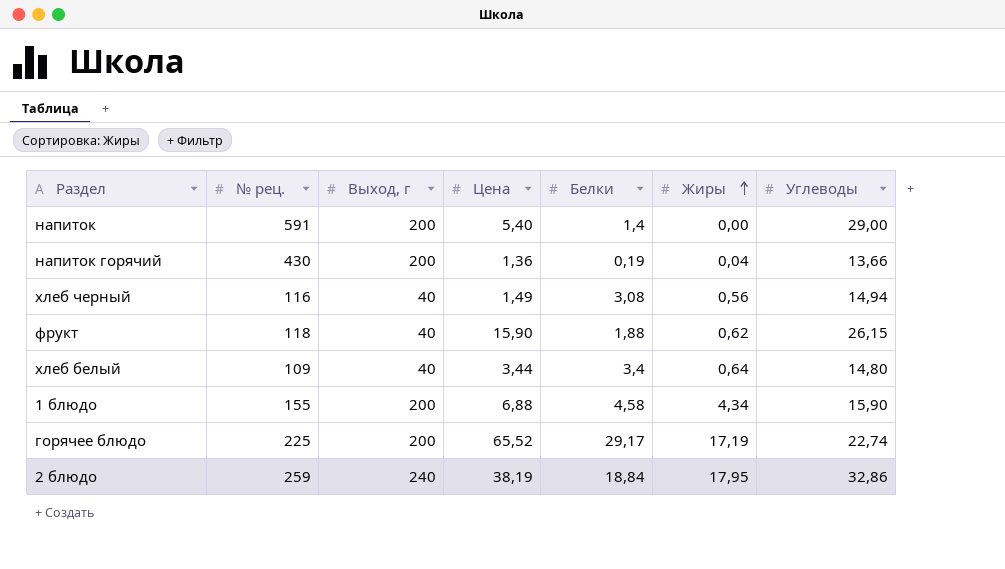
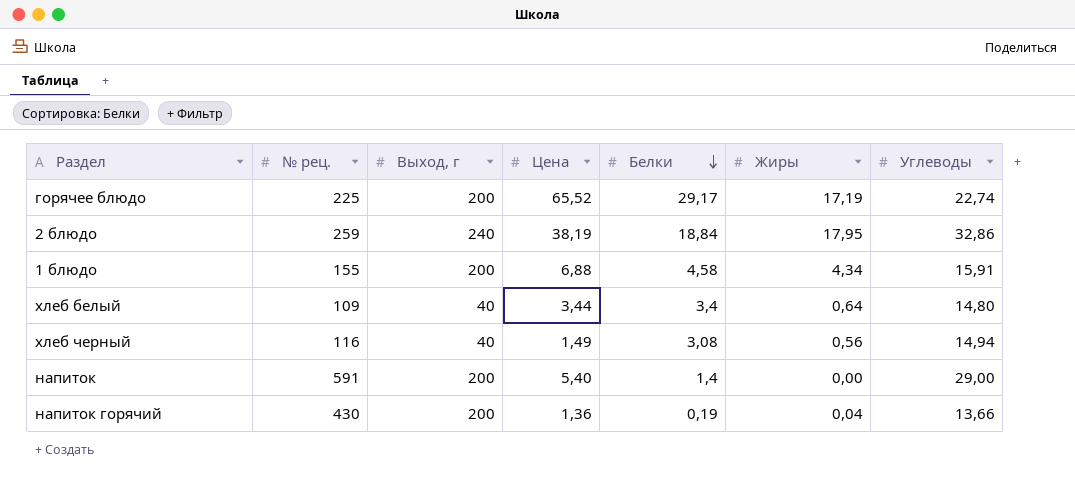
row order: Жиры ascending -> Белки descending
row фрукт: 118 | 40 | 15,90 | 1,88 | 0,62 | 26,15 -> none
1 блюдо | Углеводы: 15,90 -> 15,91

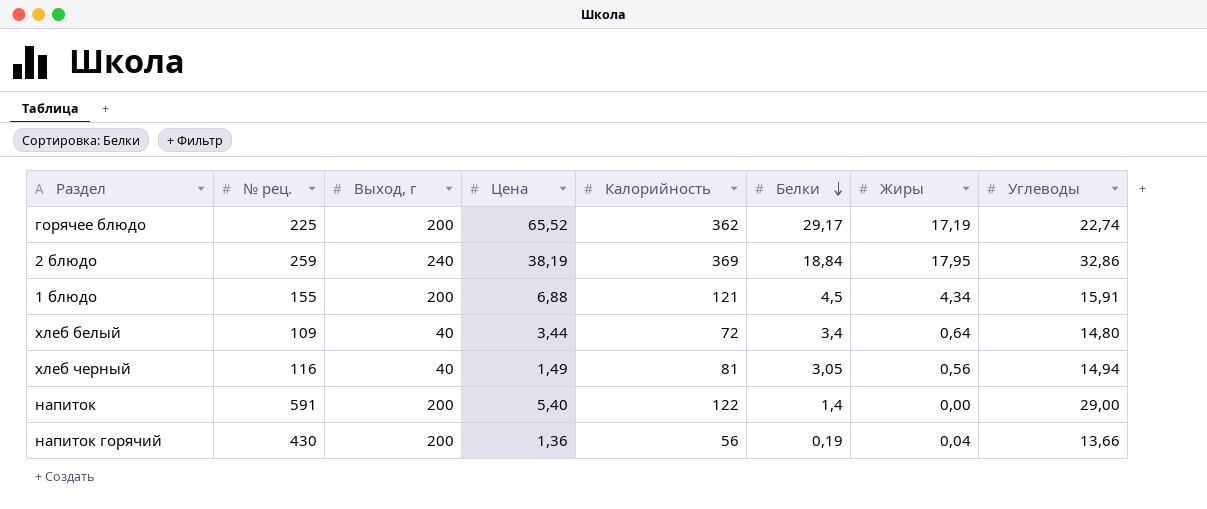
column Калорийность | position: none -> 5
1 блюдо | Белки: 4,58 -> 4,5
хлеб черный | Белки: 3,08 -> 3,05

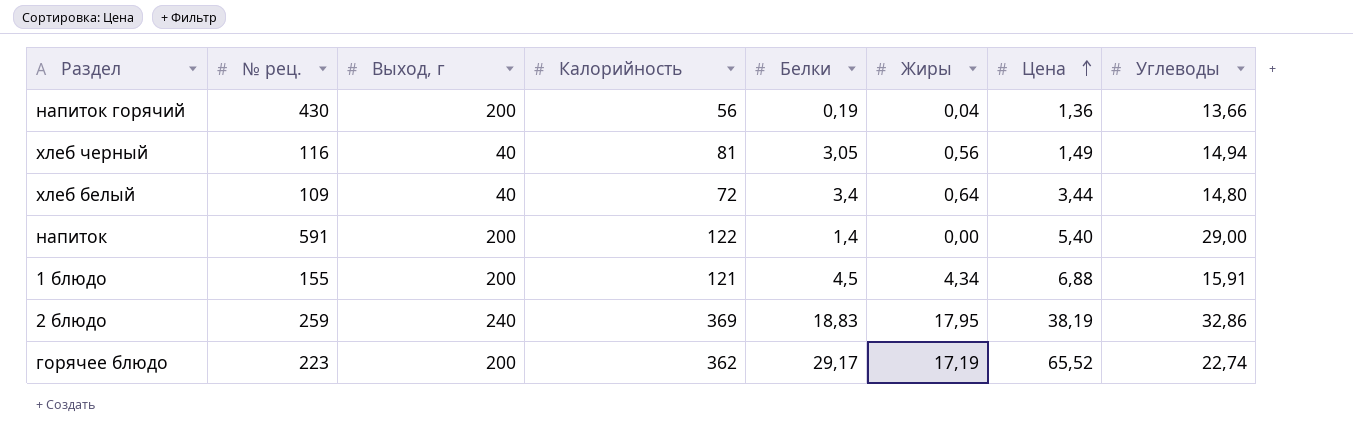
row order: Белки descending -> Цена ascending
column Цена | position: 4 -> 7
2 блюдо | Белки: 18,84 -> 18,83
горячее блюдо | № рец.: 225 -> 223

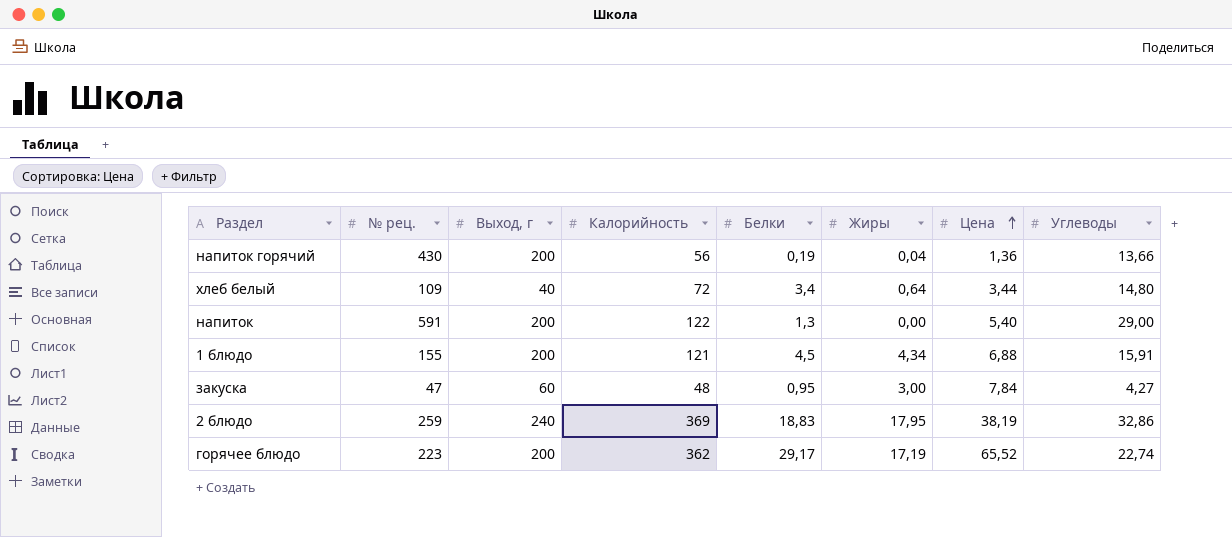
row хлеб черный: 116 | 40 | 81 | 3,05 | 0,56 | 1,49 | 14,94 -> none
напиток | Белки: 1,4 -> 1,3
row закуска: none -> 47 | 60 | 48 | 0,95 | 3,00 | 7,84 | 4,27

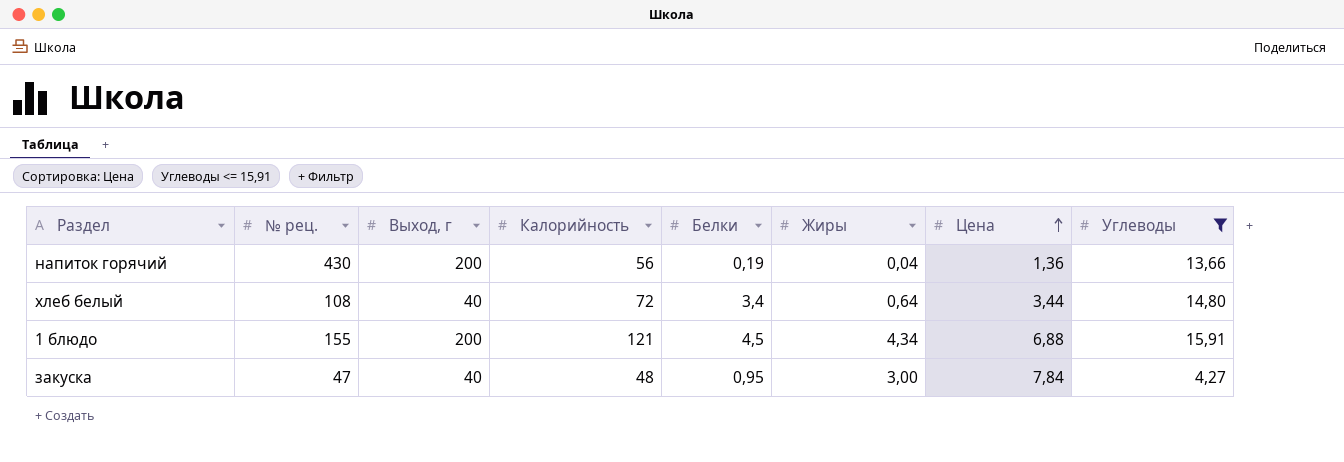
filter: none -> Углеводы <= 15,91
хлеб белый | № рец.: 109 -> 108
закуска | Выход, г: 60 -> 40

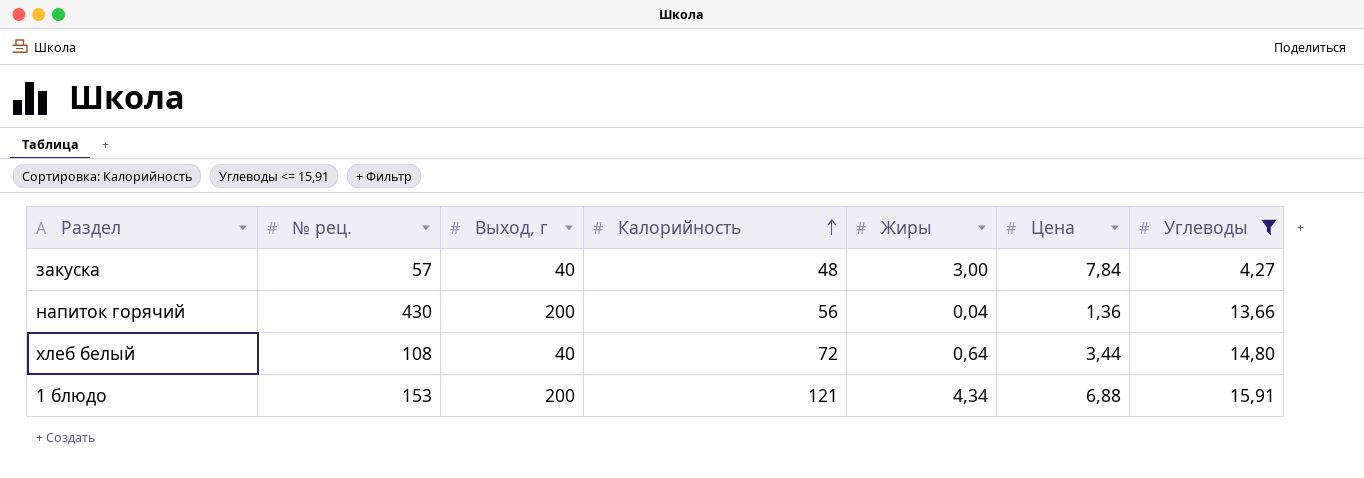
row order: Цена ascending -> Калорийность ascending
column Белки | position: 5 -> none
закуска | № рец.: 47 -> 57
1 блюдо | № рец.: 155 -> 153

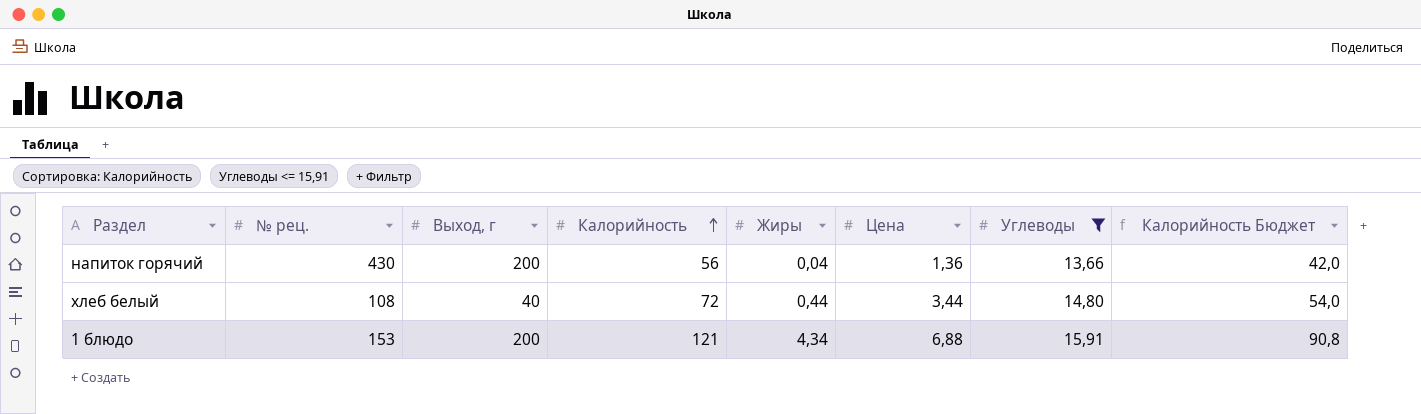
column Калорийность Бюджет | formula: none -> [Калорийность] * 0,75
row закуска: 57 | 40 | 48 | 3,00 | 7,84 | 4,27 -> none
хлеб белый | Жиры: 0,64 -> 0,44

